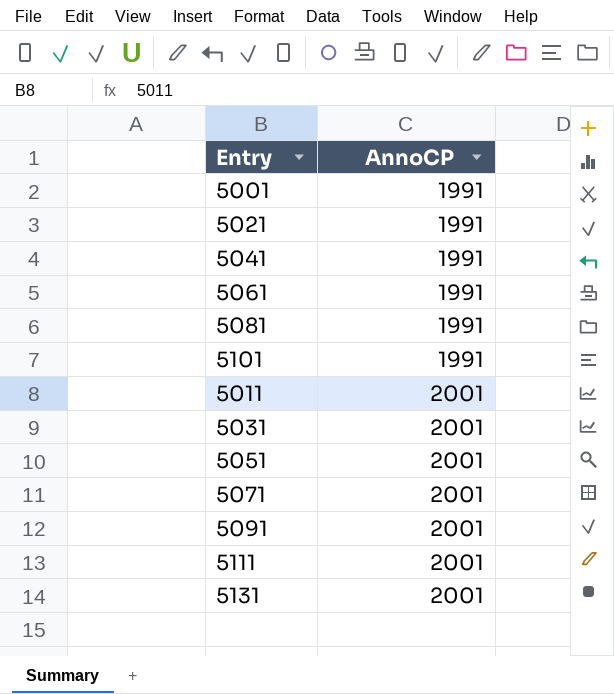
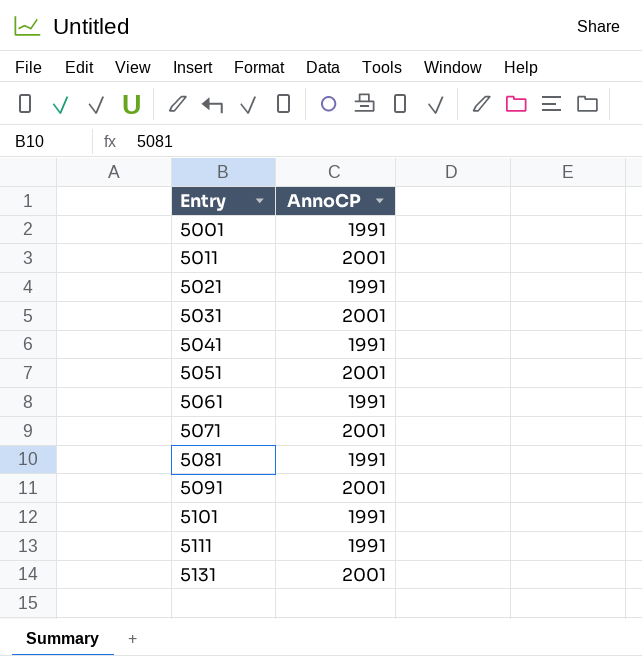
row order: AnnoCP ascending -> Entry ascending
5111 | AnnoCP: 2001 -> 1991

